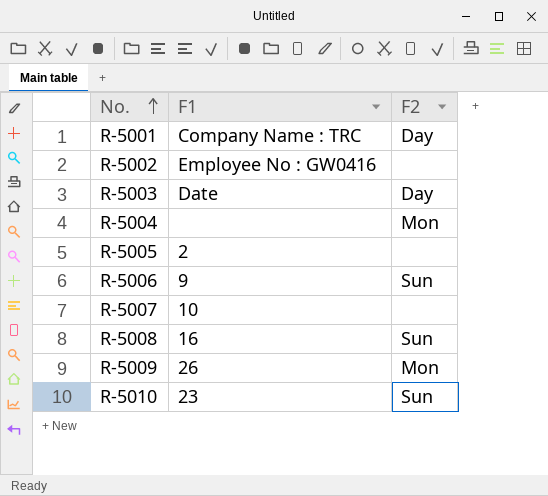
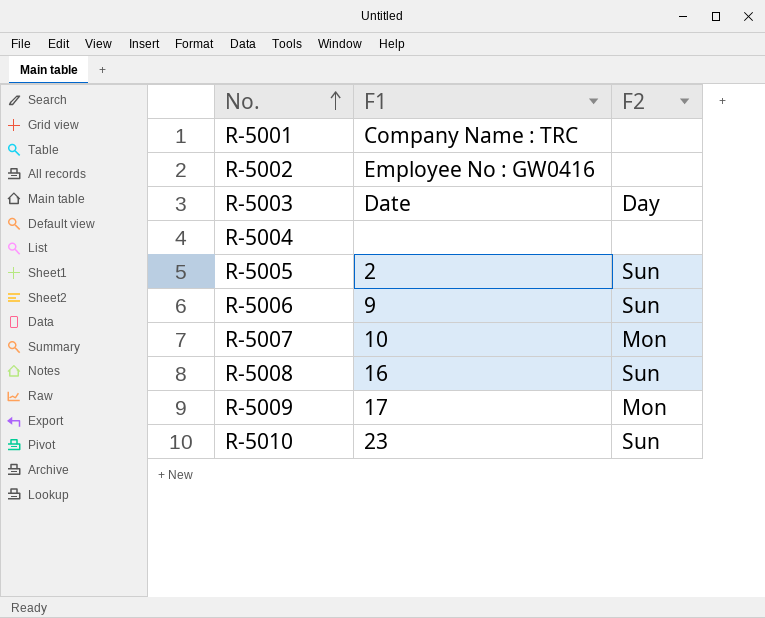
R-5001 | F2: Day -> none
R-5004 | F2: Mon -> none
R-5005 | F2: none -> Sun
R-5007 | F2: none -> Mon
R-5009 | F1: 26 -> 17

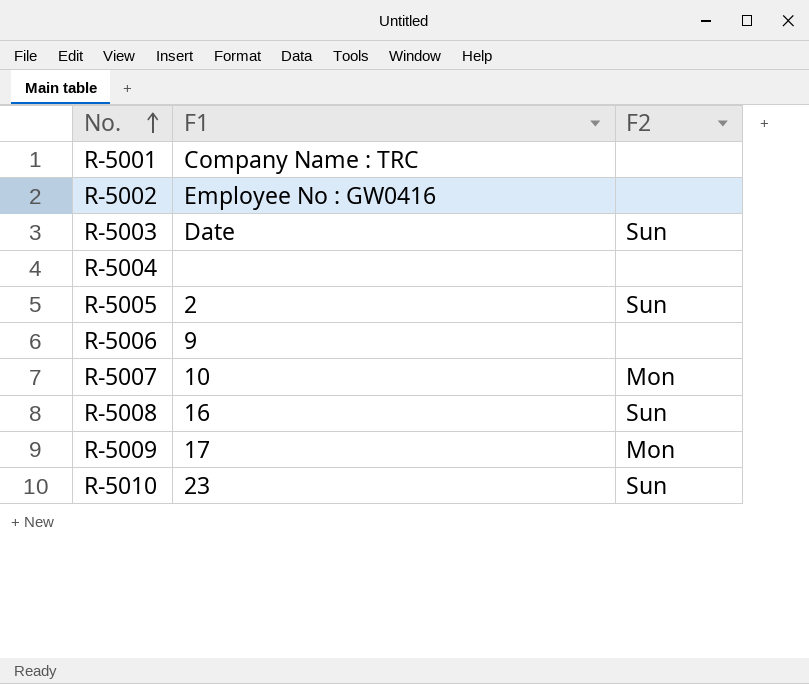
R-5003 | F2: Day -> Sun
R-5006 | F2: Sun -> none

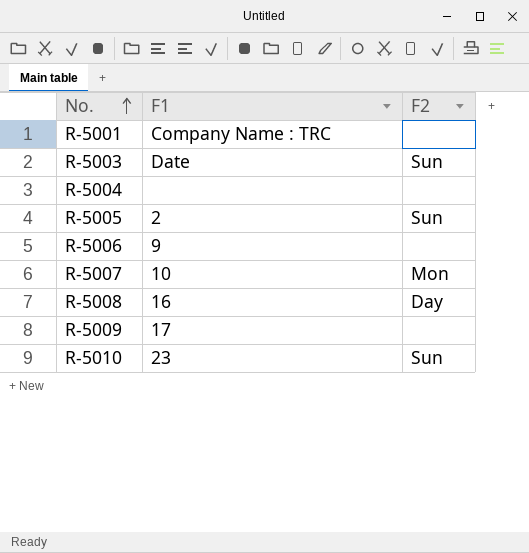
row R-5002: Employee No : GW0416 | none -> none
R-5008 | F2: Sun -> Day
R-5009 | F2: Mon -> none

